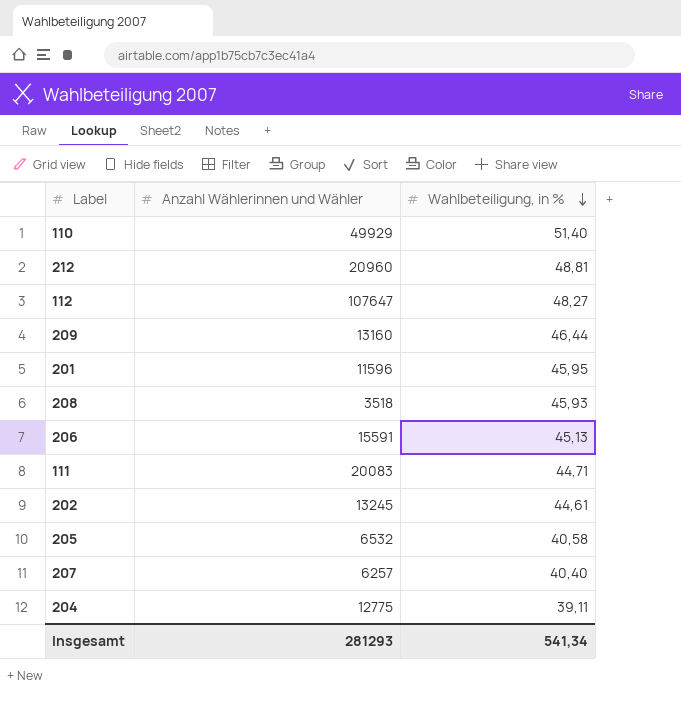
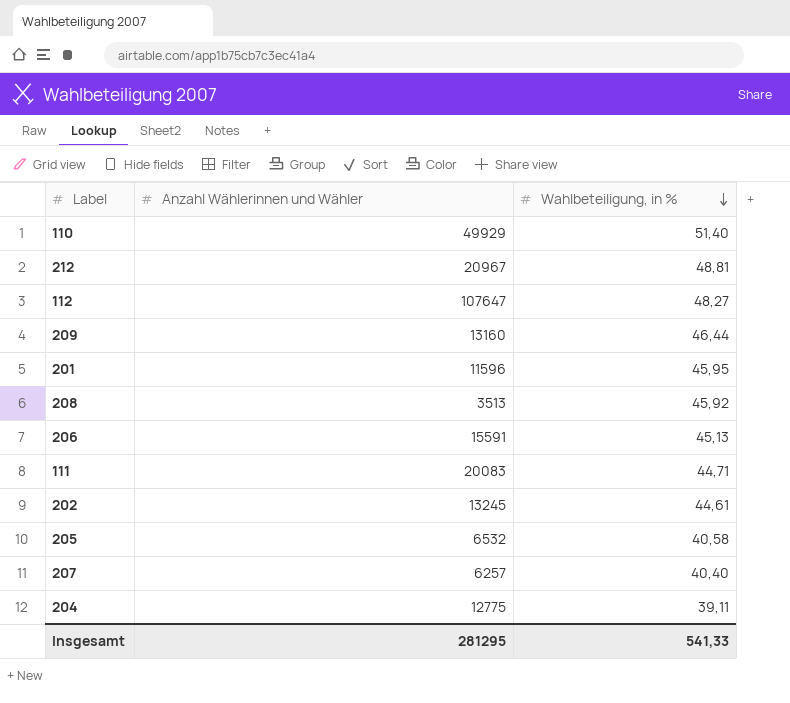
212 | Anzahl Wählerinnen und Wähler: 20960 -> 20967
208 | Anzahl Wählerinnen und Wähler: 3518 -> 3513
208 | Wahlbeteiligung, in %: 45,93 -> 45,92
Insgesamt | Anzahl Wählerinnen und Wähler: 281293 -> 281295
Insgesamt | Wahlbeteiligung, in %: 541,34 -> 541,33

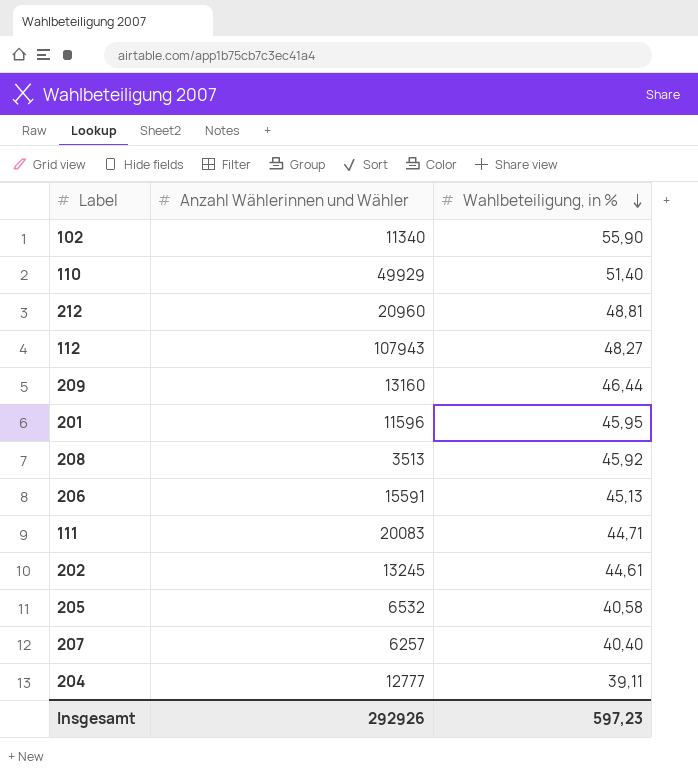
row 102: none -> 11340 | 55,90
212 | Anzahl Wählerinnen und Wähler: 20967 -> 20960
112 | Anzahl Wählerinnen und Wähler: 107647 -> 107943
204 | Anzahl Wählerinnen und Wähler: 12775 -> 12777
Insgesamt | Anzahl Wählerinnen und Wähler: 281295 -> 292926
Insgesamt | Wahlbeteiligung, in %: 541,33 -> 597,23

